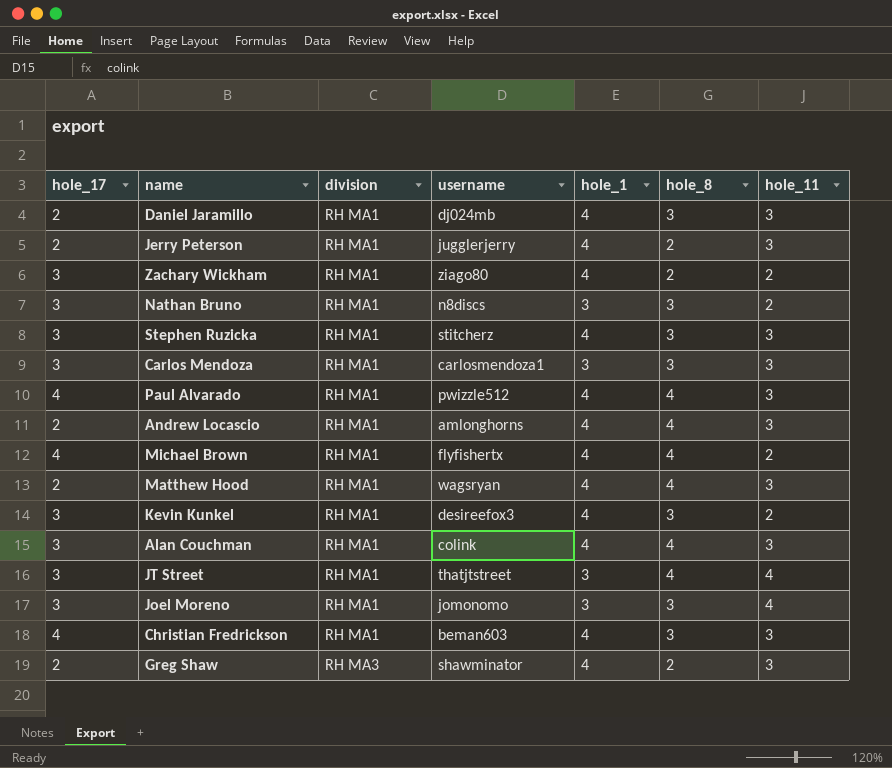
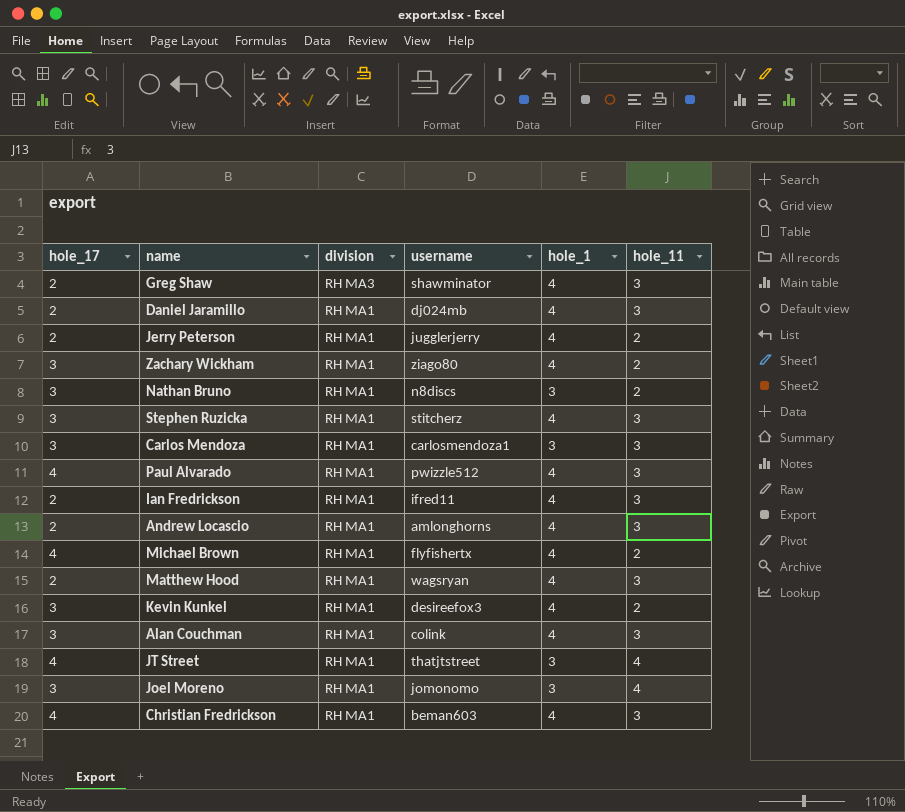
row order: division ascending -> division descending
column hole_8 | position: 6 -> none
Jerry Peterson | hole_11: 3 -> 2
row Ian Fredrickson: none -> 2 | RH MA1 | ifred11 | 4 | 3
JT Street | hole_17: 3 -> 4

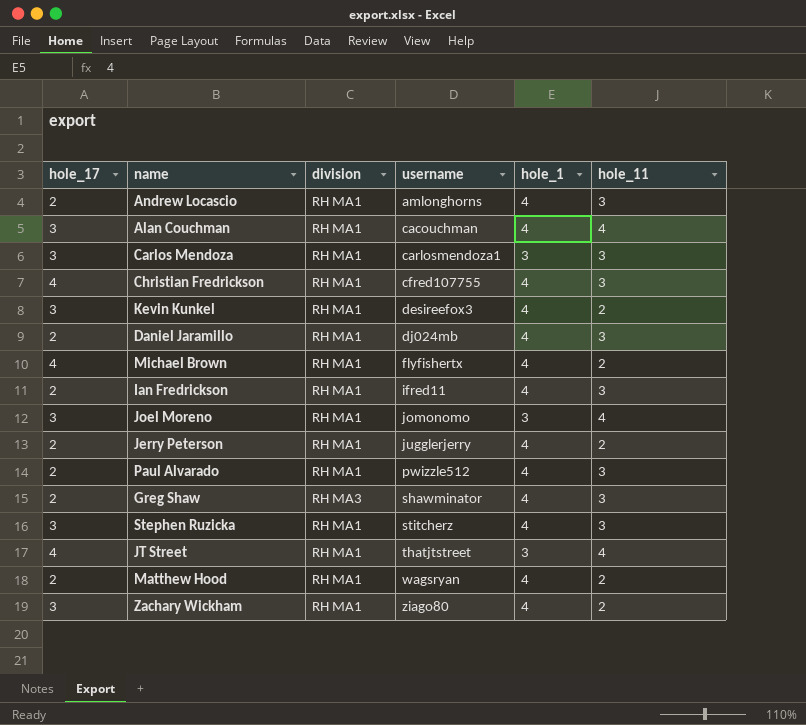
row order: division descending -> username ascending
row Nathan Bruno: 3 | RH MA1 | n8discs | 3 | 2 -> none
Alan Couchman | username: colink -> cacouchman
Alan Couchman | hole_11: 3 -> 4
Christian Fredrickson | username: beman603 -> cfred107755
Paul Alvarado | hole_17: 4 -> 2
Matthew Hood | hole_11: 3 -> 2

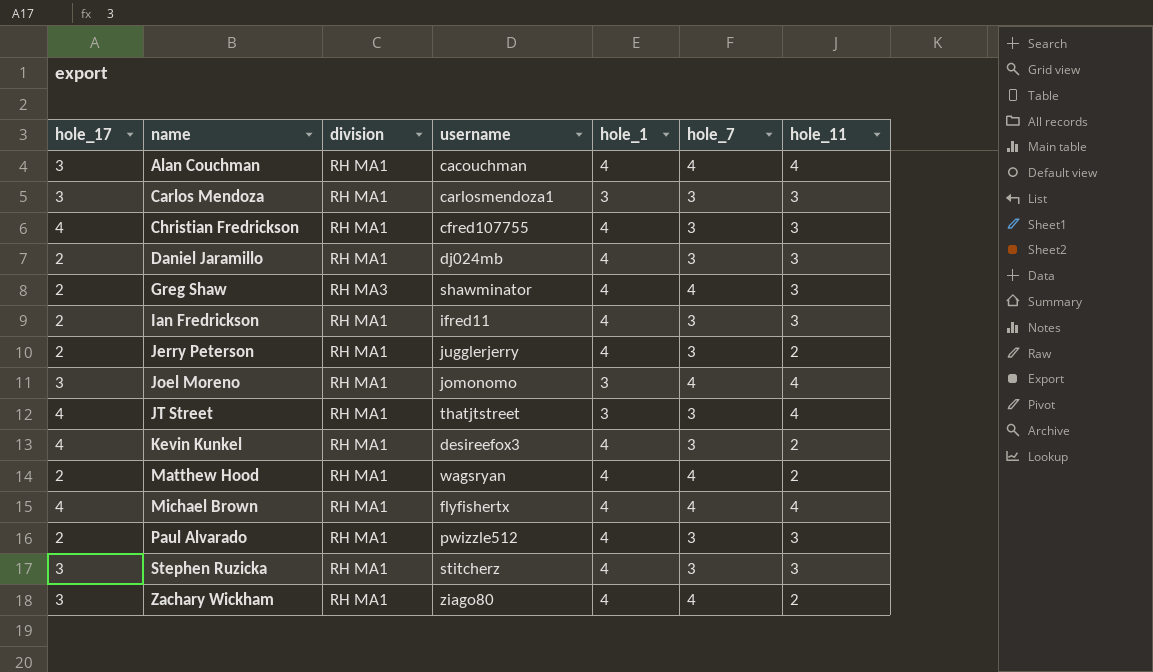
row order: username ascending -> name ascending
column hole_7 | position: none -> 6
row Andrew Locascio: 2 | RH MA1 | amlonghorns | 4 | 3 -> none
Kevin Kunkel | hole_17: 3 -> 4
Michael Brown | hole_11: 2 -> 4

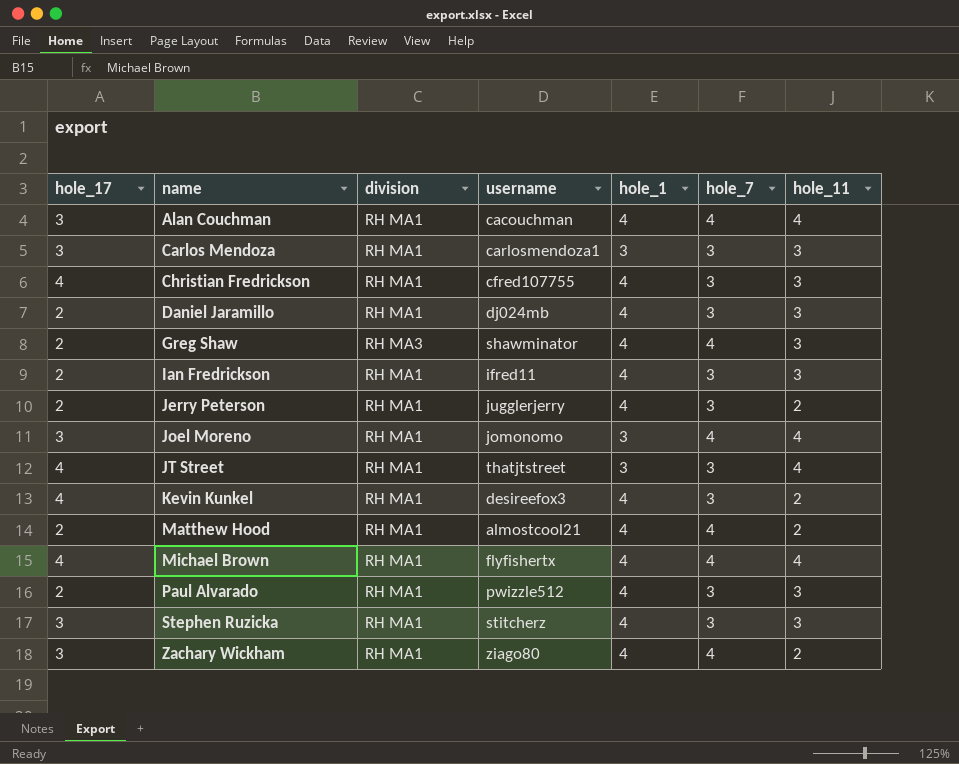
Matthew Hood | username: wagsryan -> almostcool21

